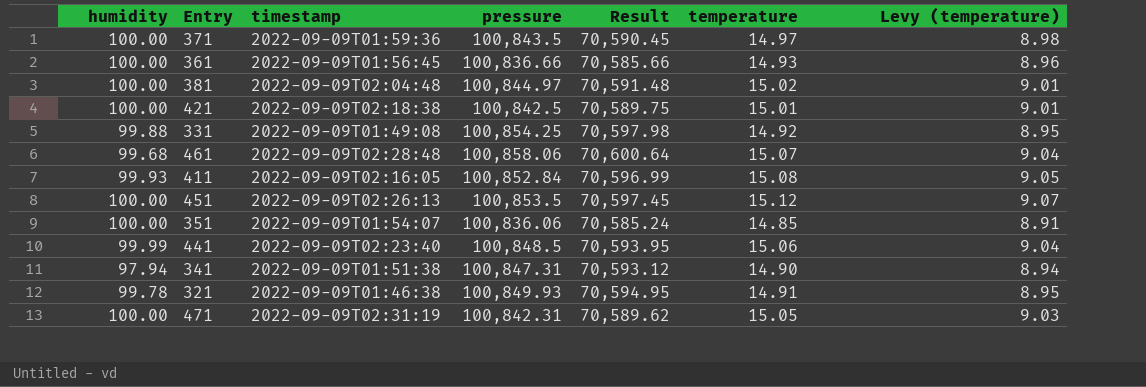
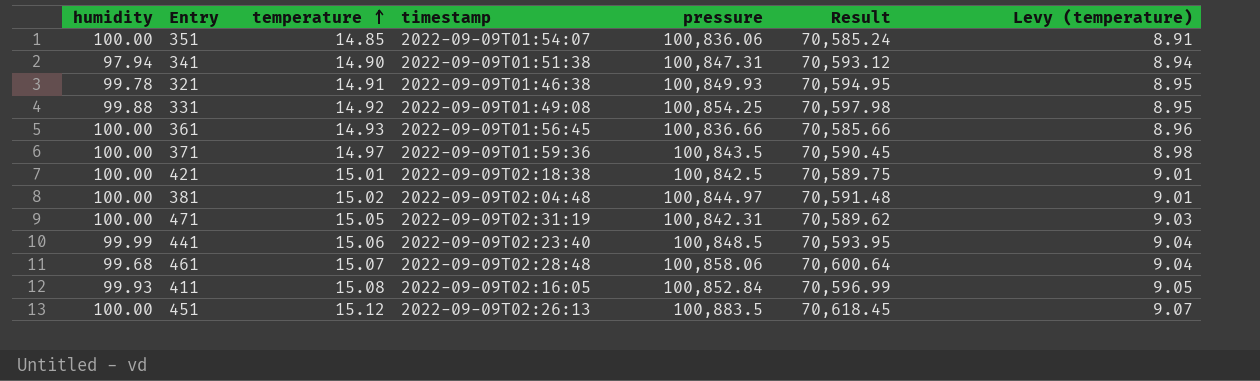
row order: none -> temperature ascending
column temperature | position: 6 -> 3
451 | pressure: 100,853.5 -> 100,883.5
451 | Result: 70,597.45 -> 70,618.45

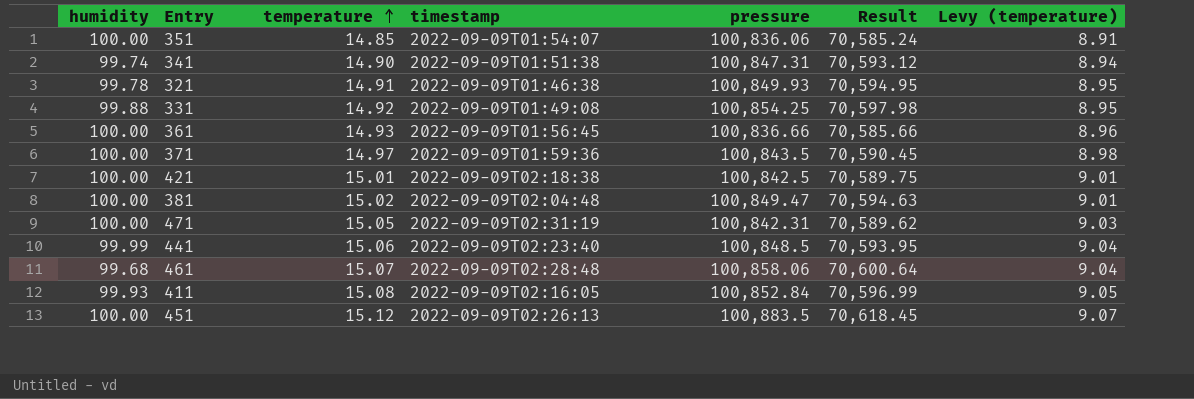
341 | humidity: 97.94 -> 99.74
381 | pressure: 100,844.97 -> 100,849.47
381 | Result: 70,591.48 -> 70,594.63

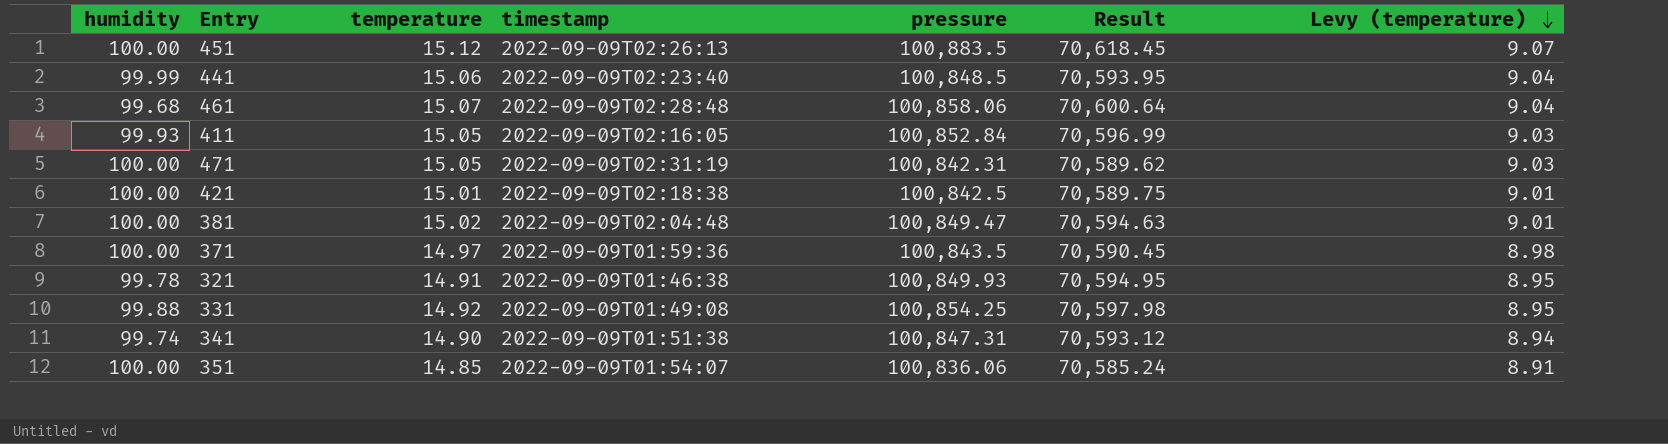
row order: temperature ascending -> Levy (temperature) descending
row 361: 100.00 | 14.93 | 2022-09-09T01:56:45 | 100,836.66 | 70,585.66 | 8.96 -> none
411 | temperature: 15.08 -> 15.05
411 | Levy (temperature): 9.05 -> 9.03

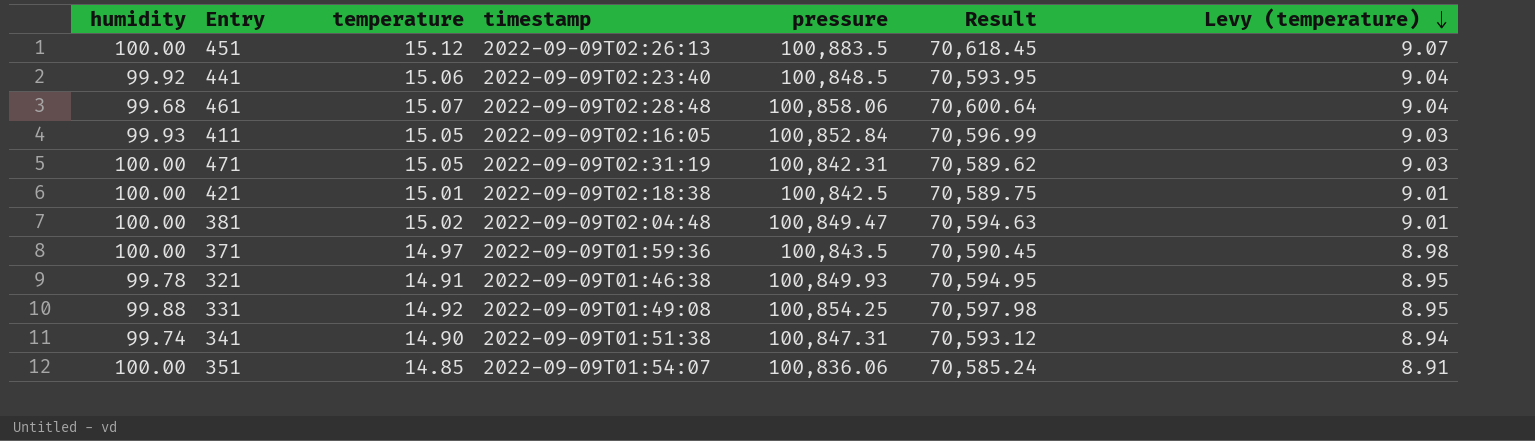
441 | humidity: 99.99 -> 99.92

